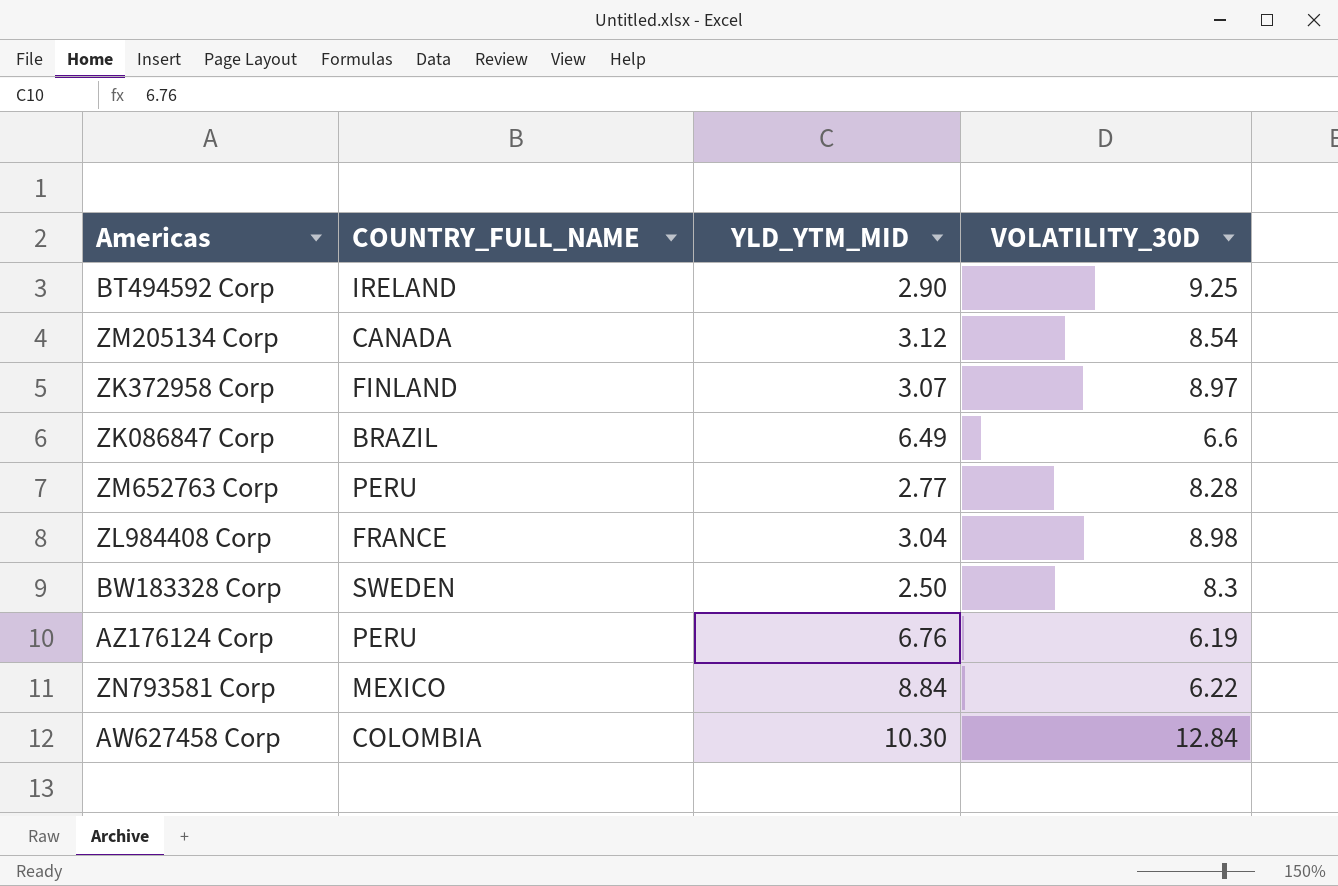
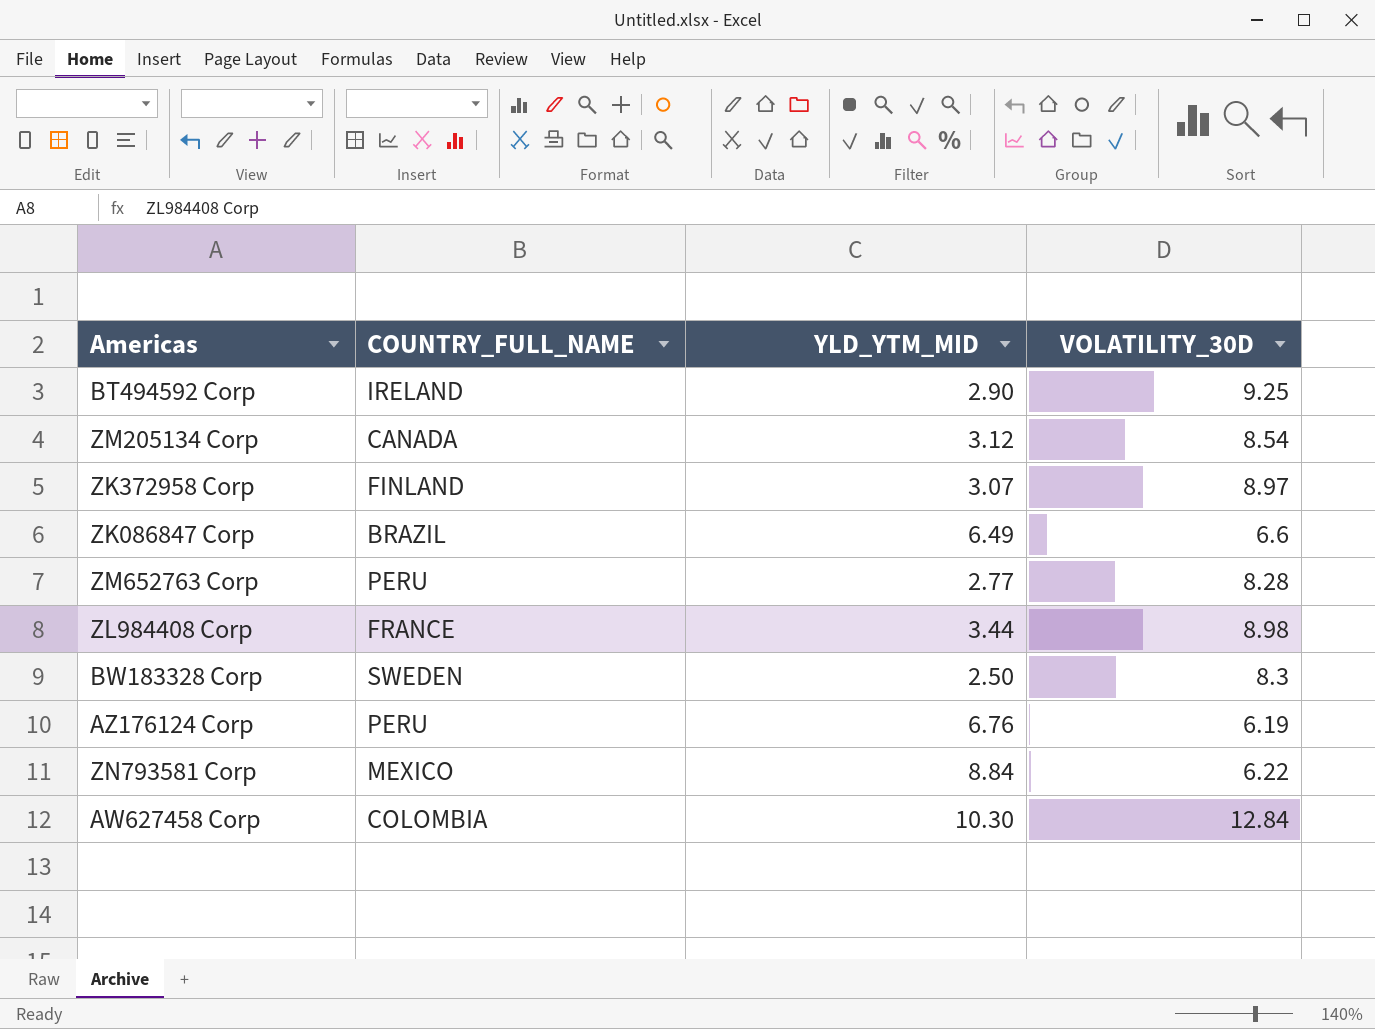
ZL984408 Corp | YLD_YTM_MID: 3.04 -> 3.44

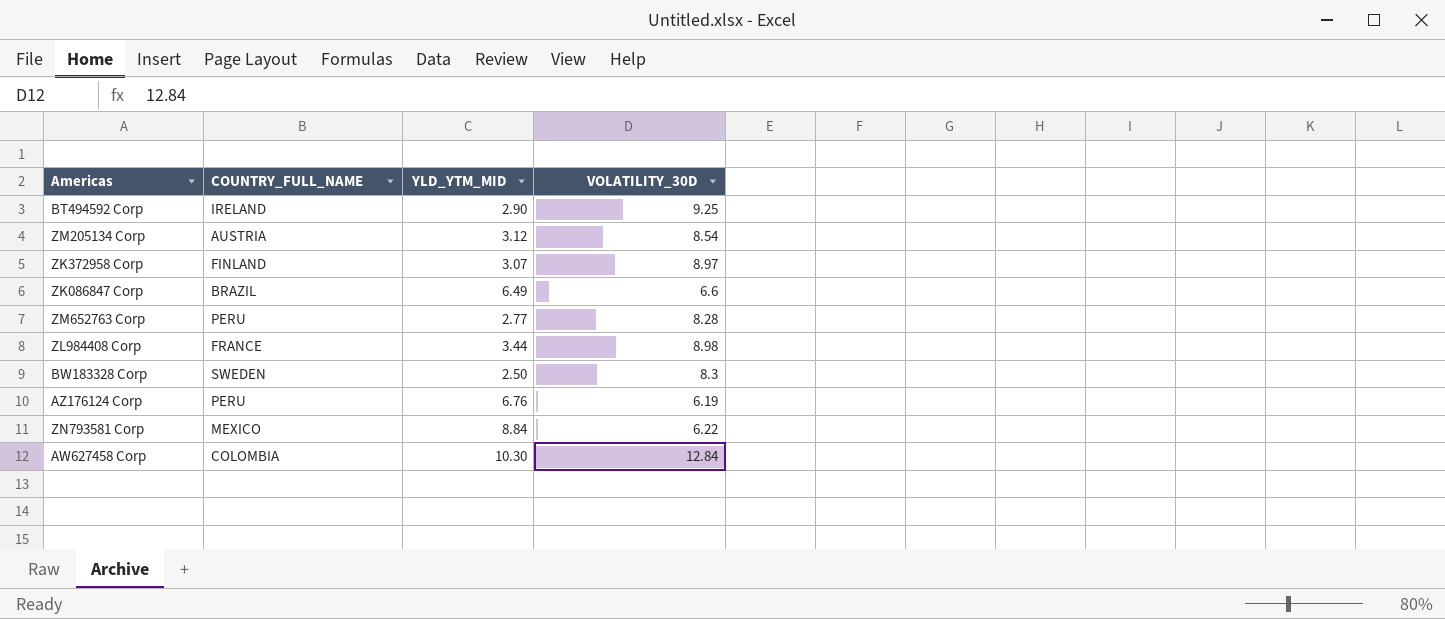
ZM205134 Corp | COUNTRY_FULL_NAME: CANADA -> AUSTRIA

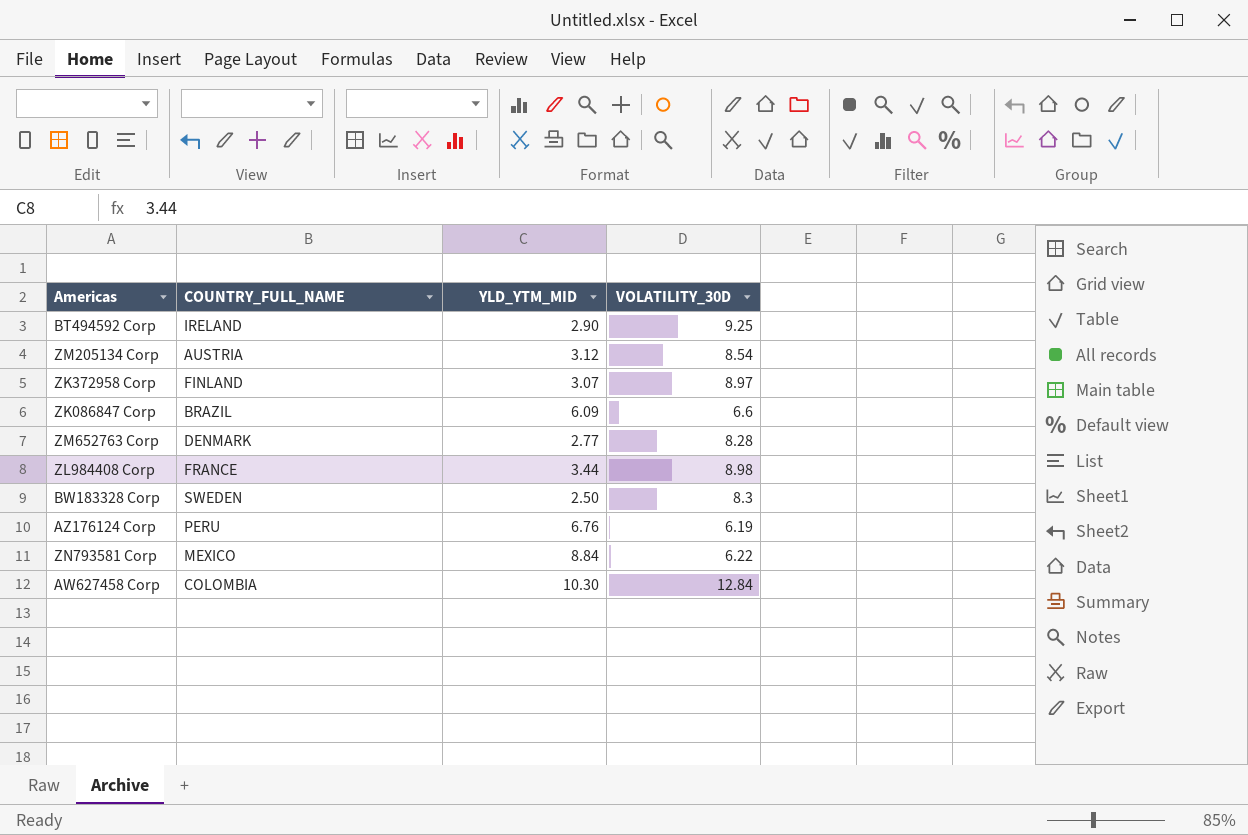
ZK086847 Corp | YLD_YTM_MID: 6.49 -> 6.09
ZM652763 Corp | COUNTRY_FULL_NAME: PERU -> DENMARK

